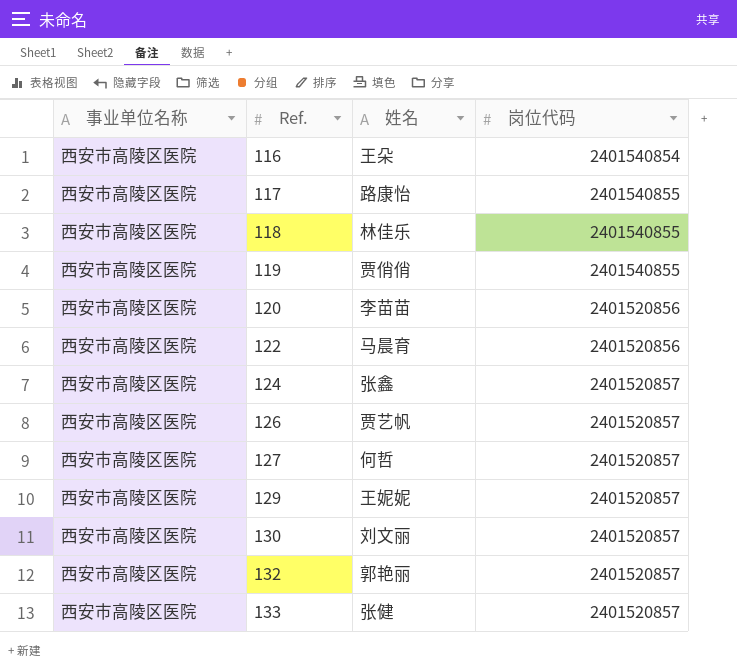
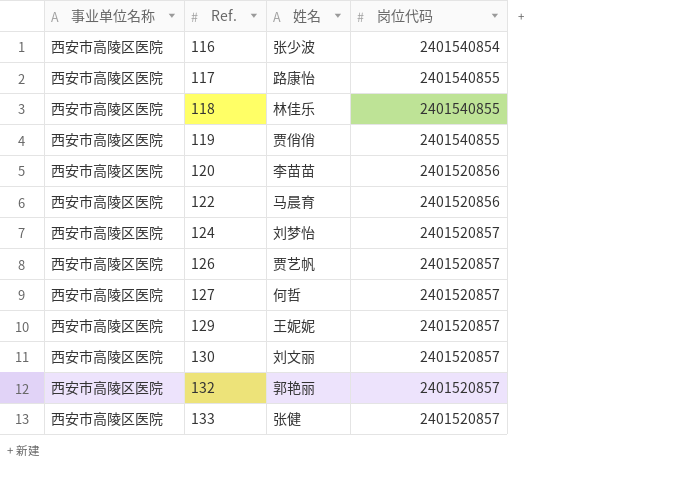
116 | 姓名: 王朵 -> 张少波
124 | 姓名: 张鑫 -> 刘梦怡

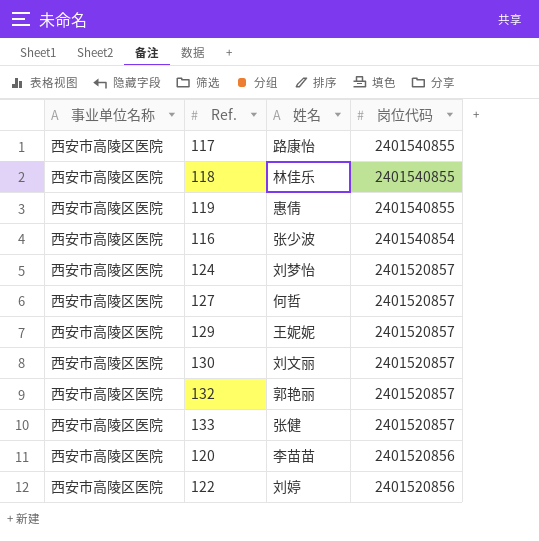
row order: Ref. ascending -> 岗位代码 descending
row 126: 西安市高陵区医院 | 贾艺帆 | 2401520857 -> none
119 | 姓名: 贾俏俏 -> 惠倩
122 | 姓名: 马晨育 -> 刘婷

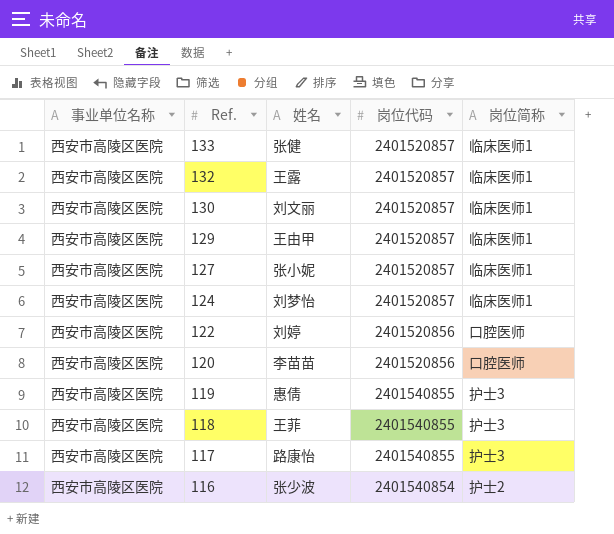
row order: 岗位代码 descending -> Ref. descending
column 岗位简称 | position: none -> 5
132 | 姓名: 郭艳丽 -> 王露
129 | 姓名: 王妮妮 -> 王由甲
127 | 姓名: 何哲 -> 张小妮
118 | 姓名: 林佳乐 -> 王菲

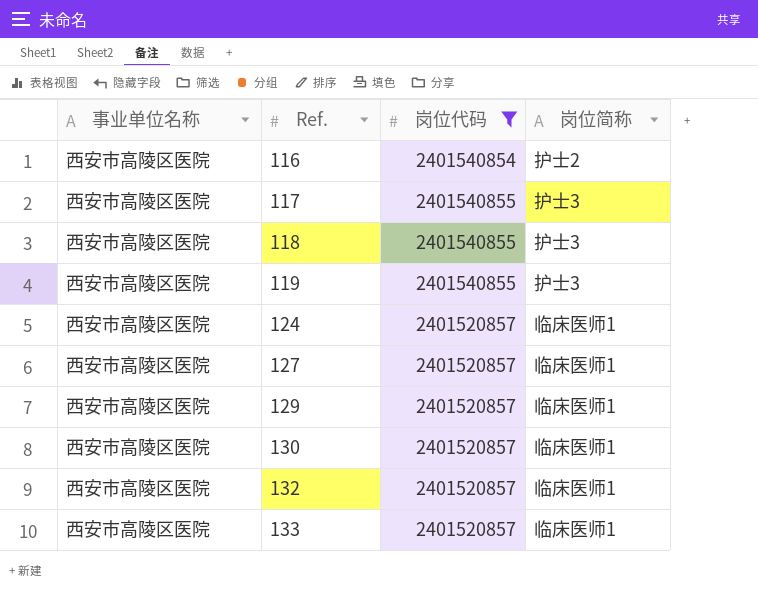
filter: none -> 岗位代码 != 2401520856
row order: Ref. descending -> Ref. ascending
column 姓名 | position: 3 -> none

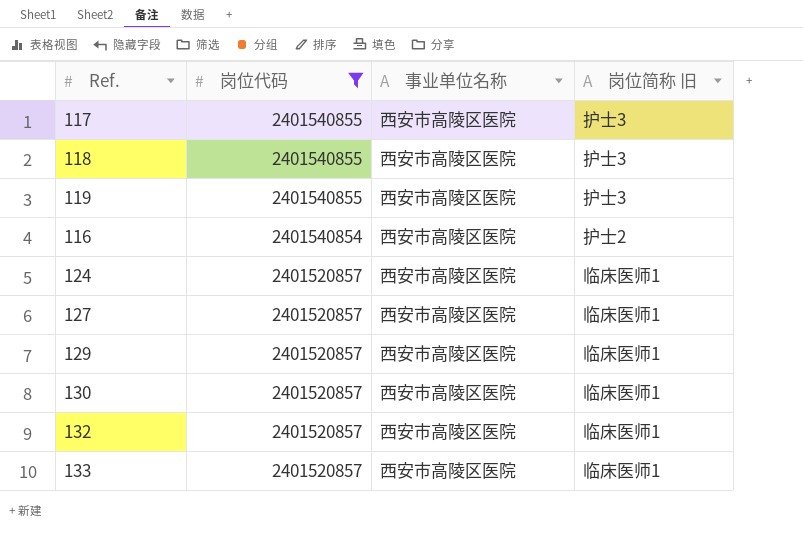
row order: Ref. ascending -> 岗位代码 descending
column 事业单位名称 | position: 1 -> 3
column name: 岗位简称 -> 岗位简称 旧

